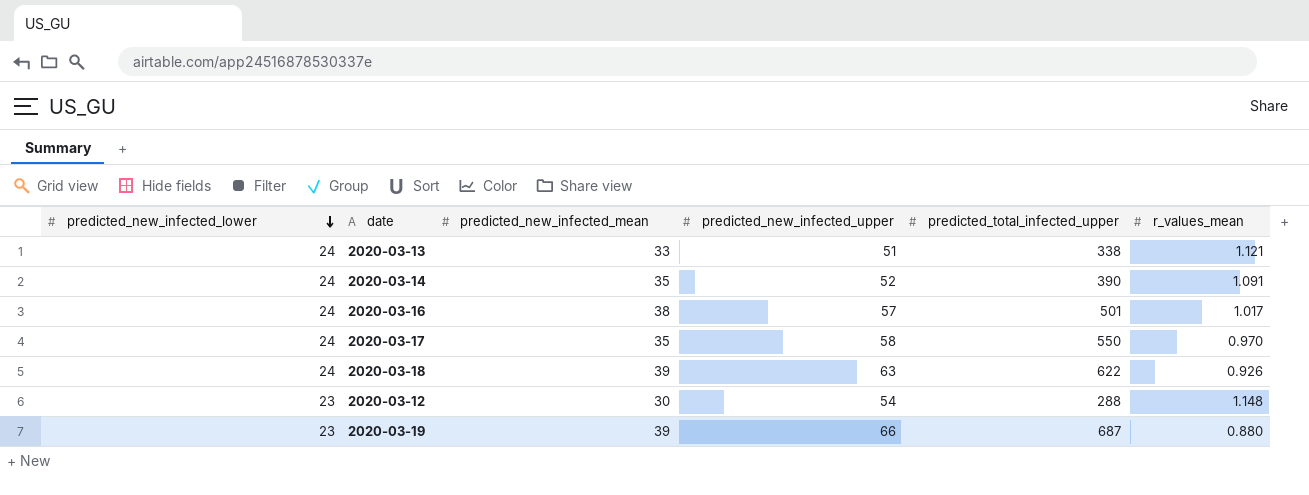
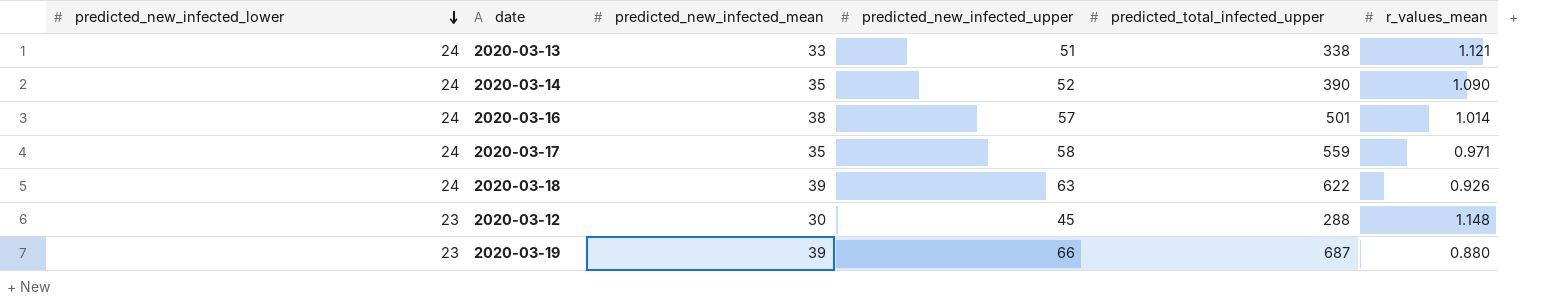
2020-03-14 | r_values_mean: 1.091 -> 1.090
2020-03-16 | r_values_mean: 1.017 -> 1.014
2020-03-17 | predicted_total_infected_upper: 550 -> 559
2020-03-17 | r_values_mean: 0.970 -> 0.971
2020-03-12 | predicted_new_infected_upper: 54 -> 45

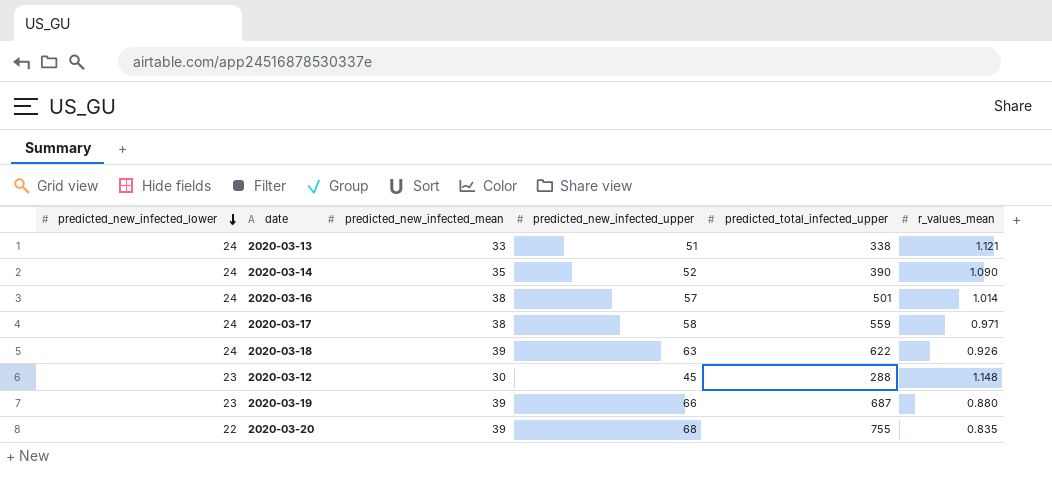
2020-03-17 | predicted_new_infected_mean: 35 -> 38
row 2020-03-20: none -> 22 | 39 | 68 | 755 | 0.835

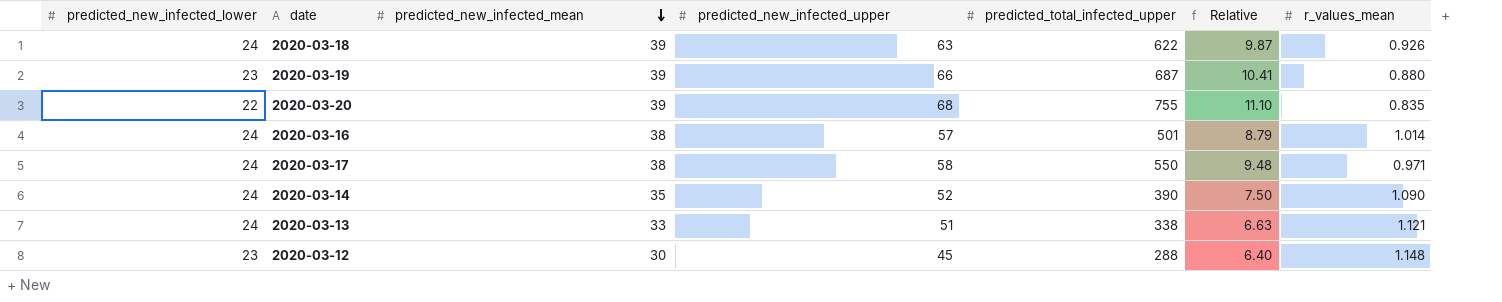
row order: predicted_new_infected_lower descending -> predicted_new_infected_mean descending
column Relative | formula: none -> [predicted_total_infected_upper] / [predicted_new_infected_upper]
2020-03-17 | predicted_total_infected_upper: 559 -> 550

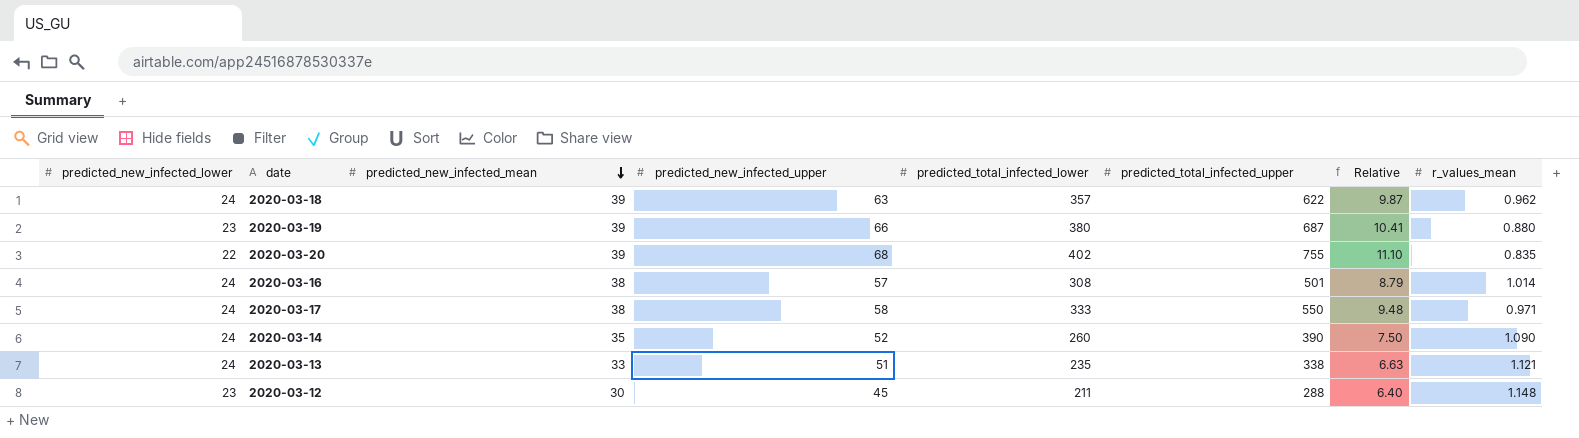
column predicted_total_infected_lower | position: none -> 5
2020-03-18 | r_values_mean: 0.926 -> 0.962

